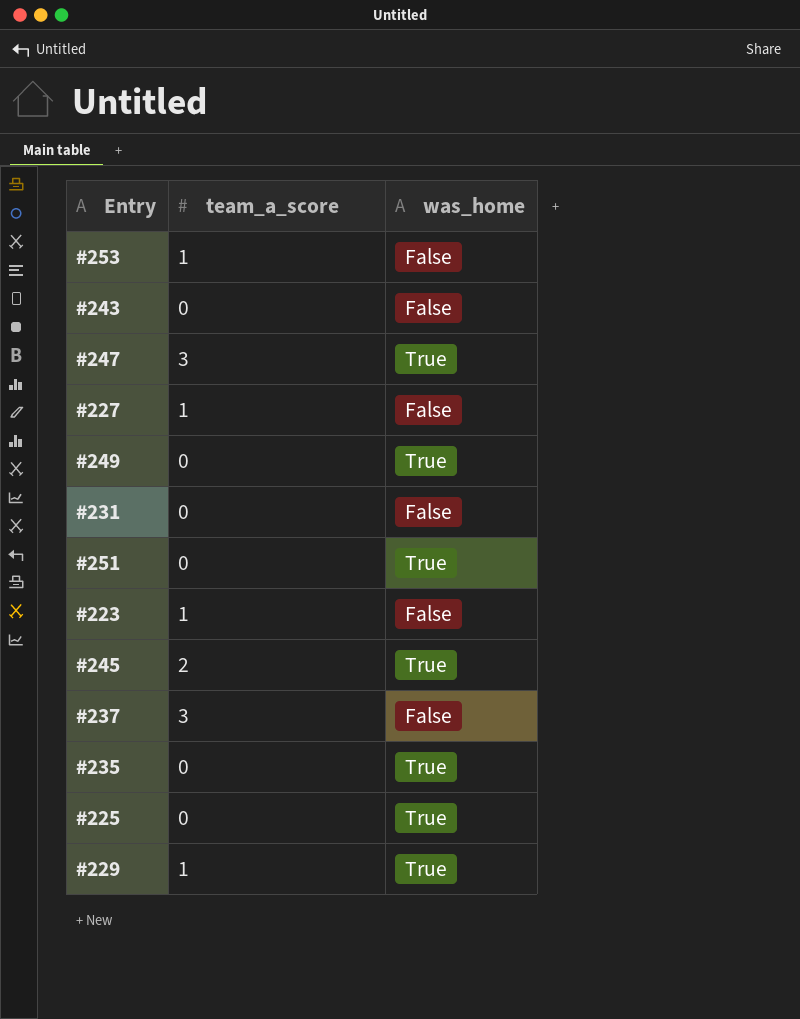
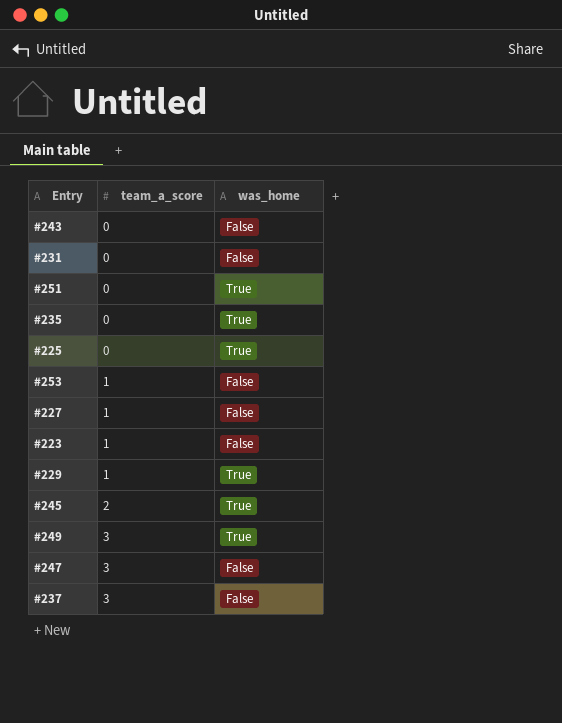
row order: none -> team_a_score ascending
#249 | team_a_score: 0 -> 3
#247 | was_home: True -> False

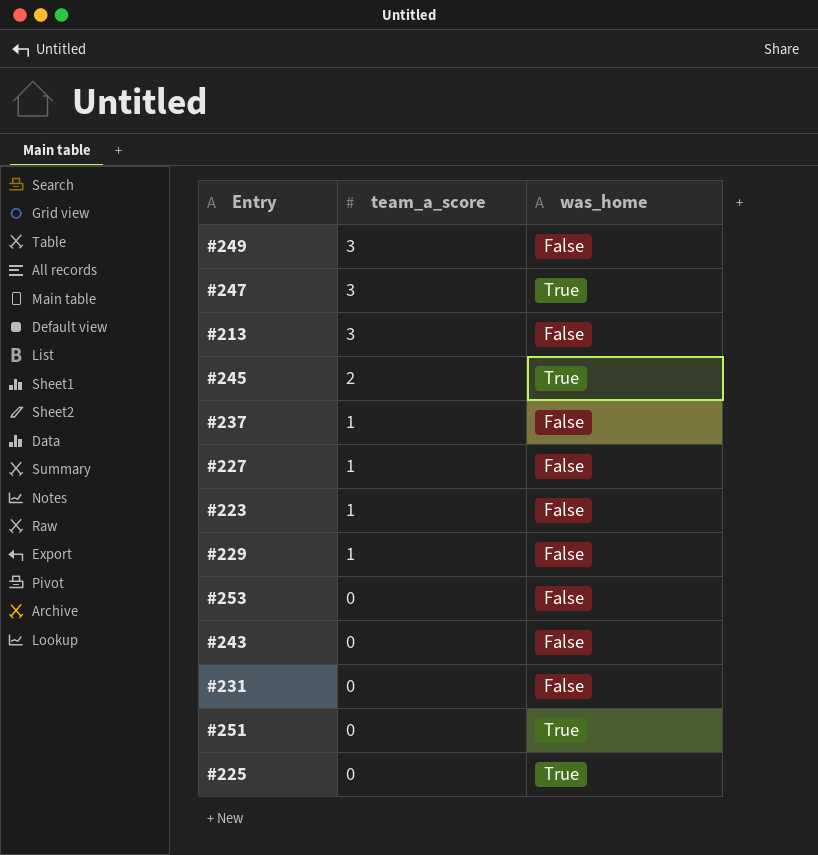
row order: team_a_score ascending -> team_a_score descending
row #235: 0 | True -> none
#249 | was_home: True -> False
#247 | was_home: False -> True
row #213: none -> 3 | False
#237 | team_a_score: 3 -> 1
#229 | was_home: True -> False
#253 | team_a_score: 1 -> 0

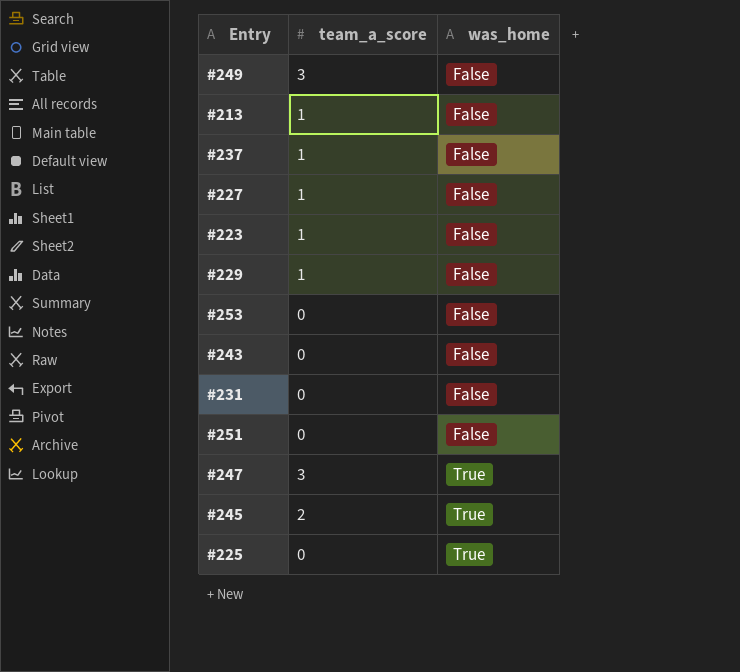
row order: team_a_score descending -> was_home ascending
#213 | team_a_score: 3 -> 1
#251 | was_home: True -> False

